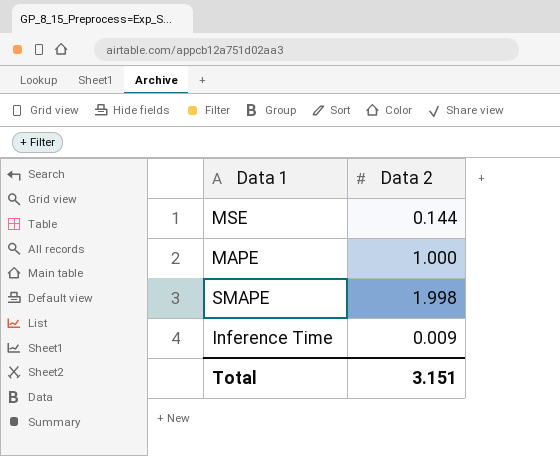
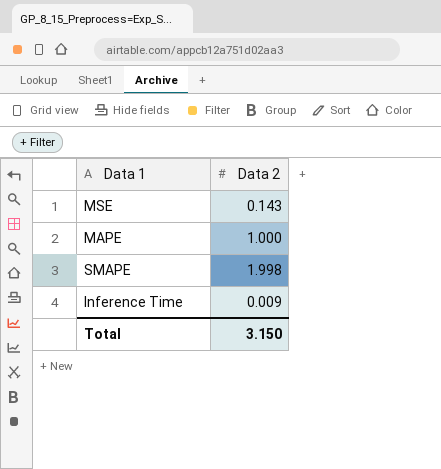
MSE | Data 2: 0.144 -> 0.143
Total | Data 2: 3.151 -> 3.150

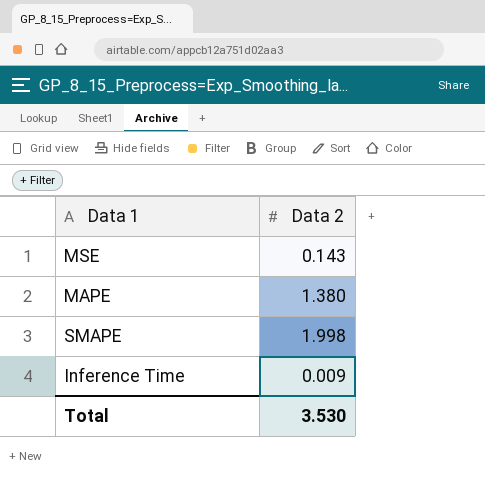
MAPE | Data 2: 1.000 -> 1.380
Total | Data 2: 3.150 -> 3.530

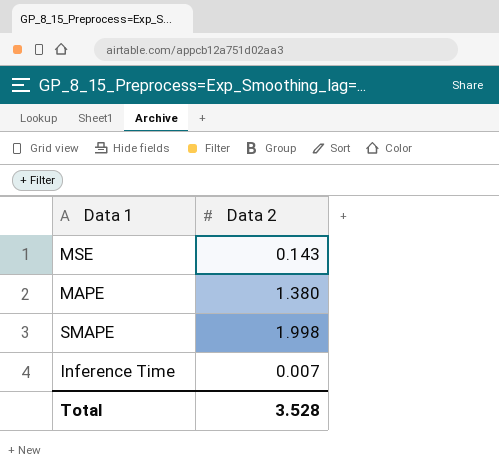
Inference Time | Data 2: 0.009 -> 0.007
Total | Data 2: 3.530 -> 3.528

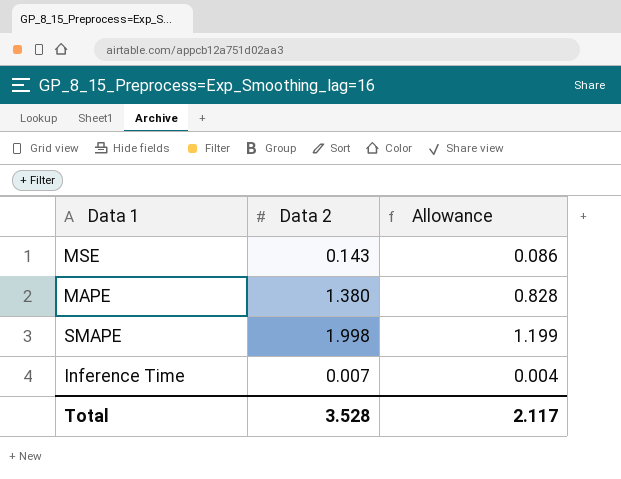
column Allowance | formula: none -> [Data 2] * 0.6

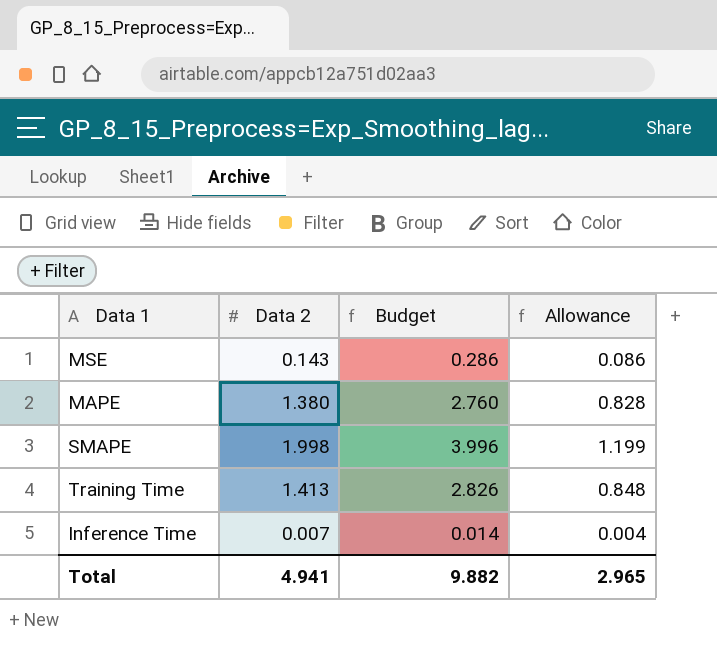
column Budget | formula: none -> [Data 2] * 2
row Training Time: none -> 1.413 | 2.826 | 0.848
Total | Data 2: 3.528 -> 4.941
Total | Allowance: 2.117 -> 2.965

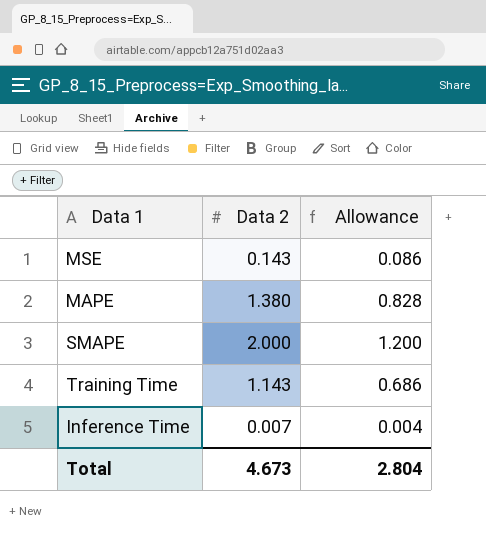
column Budget | formula: [Data 2] * 2 -> none
SMAPE | Data 2: 1.998 -> 2.000
SMAPE | Allowance: 1.199 -> 1.200
Training Time | Data 2: 1.413 -> 1.143
Training Time | Allowance: 0.848 -> 0.686
Total | Data 2: 4.941 -> 4.673
Total | Allowance: 2.965 -> 2.804

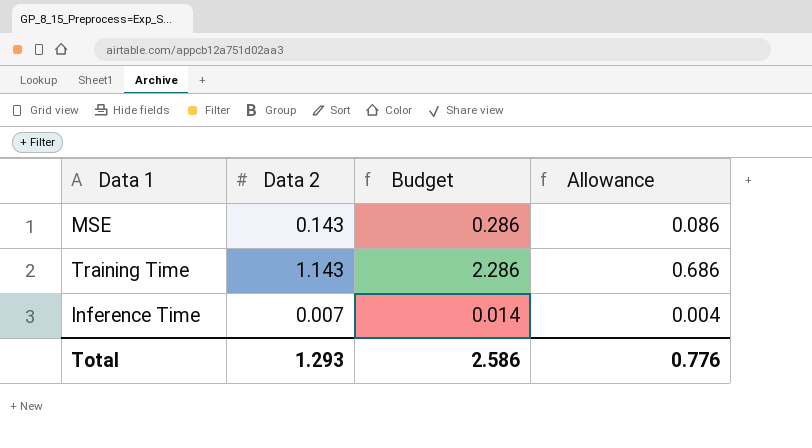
column Budget | formula: none -> [Data 2] * 2
row MAPE: 1.380 | 0.828 -> none
row SMAPE: 2.000 | 1.200 -> none
Total | Data 2: 4.673 -> 1.293
Total | Allowance: 2.804 -> 0.776

